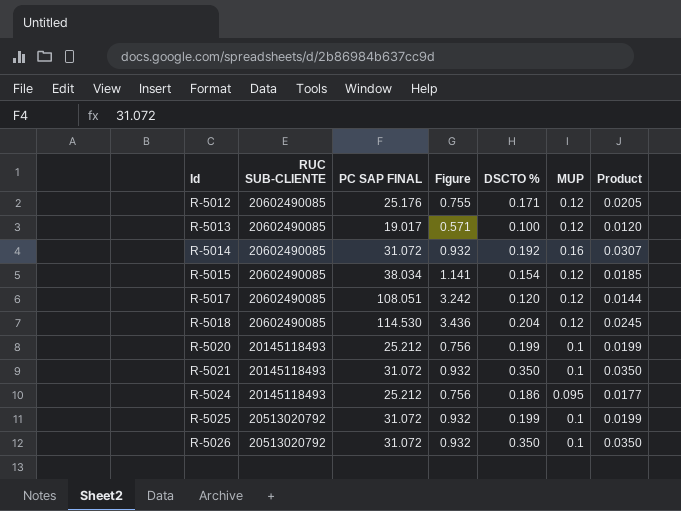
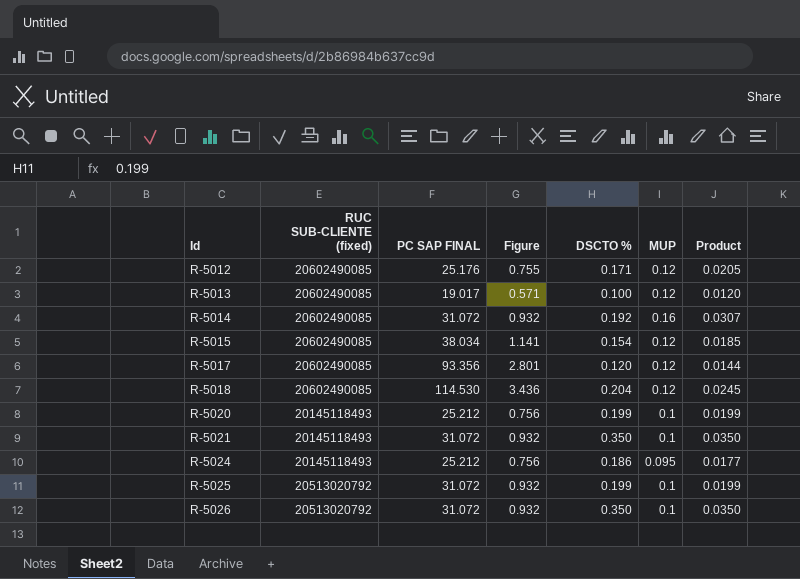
column name: RUC SUB-CLIENTE -> RUC SUB-CLIENTE (fixed)
R-5017 | PC SAP FINAL: 108.051 -> 93.356
R-5017 | Figure: 3.242 -> 2.801

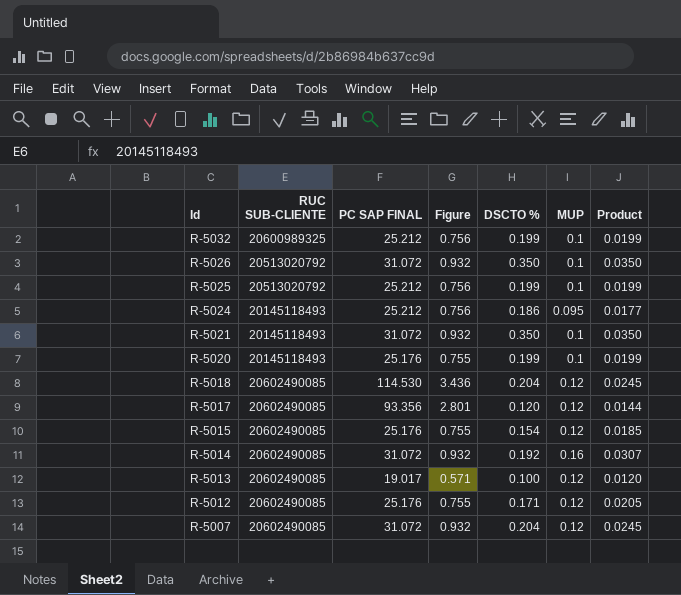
row order: Id ascending -> Id descending
column name: RUC SUB-CLIENTE (fixed) -> RUC SUB-CLIENTE
row R-5032: none -> 20600989325 | 25.212 | 0.756 | 0.199 | 0.1 | 0.0199
R-5025 | PC SAP FINAL: 31.072 -> 25.212
R-5025 | Figure: 0.932 -> 0.756
R-5020 | PC SAP FINAL: 25.212 -> 25.176
R-5020 | Figure: 0.756 -> 0.755
R-5015 | PC SAP FINAL: 38.034 -> 25.176
R-5015 | Figure: 1.141 -> 0.755
row R-5007: none -> 20602490085 | 31.072 | 0.932 | 0.204 | 0.12 | 0.0245

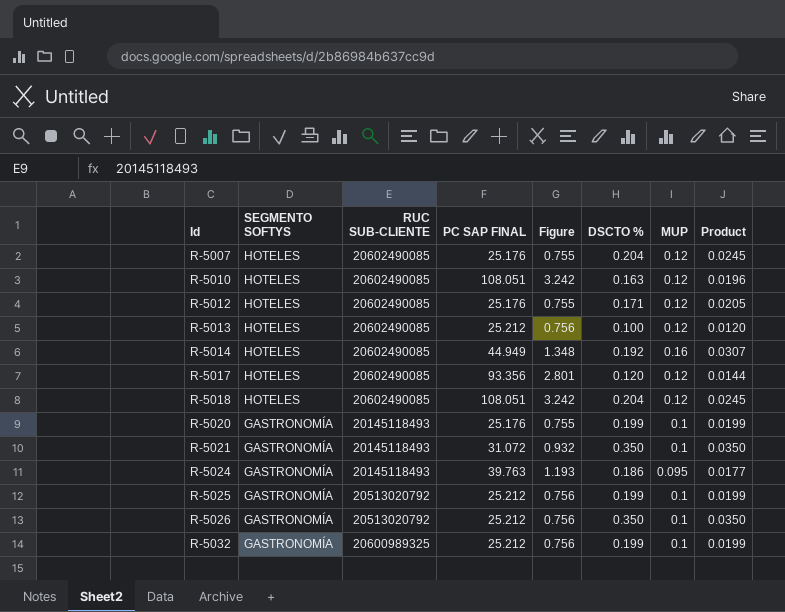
row order: Id descending -> Id ascending
column SEGMENTO SOFTYS | position: none -> 2
row R-5015: 20602490085 | 25.176 | 0.755 | 0.154 | 0.12 | 0.0185 -> none
R-5007 | PC SAP FINAL: 31.072 -> 25.176
R-5007 | Figure: 0.932 -> 0.755
row R-5010: none -> HOTELES | 20602490085 | 108.051 | 3.242 | 0.163 | 0.12 | 0.0196
R-5013 | PC SAP FINAL: 19.017 -> 25.212
R-5013 | Figure: 0.571 -> 0.756
R-5014 | PC SAP FINAL: 31.072 -> 44.949
R-5014 | Figure: 0.932 -> 1.348
R-5018 | PC SAP FINAL: 114.530 -> 108.051
R-5018 | Figure: 3.436 -> 3.242
R-5024 | PC SAP FINAL: 25.212 -> 39.763
R-5024 | Figure: 0.756 -> 1.193
R-5026 | PC SAP FINAL: 31.072 -> 25.212
R-5026 | Figure: 0.932 -> 0.756

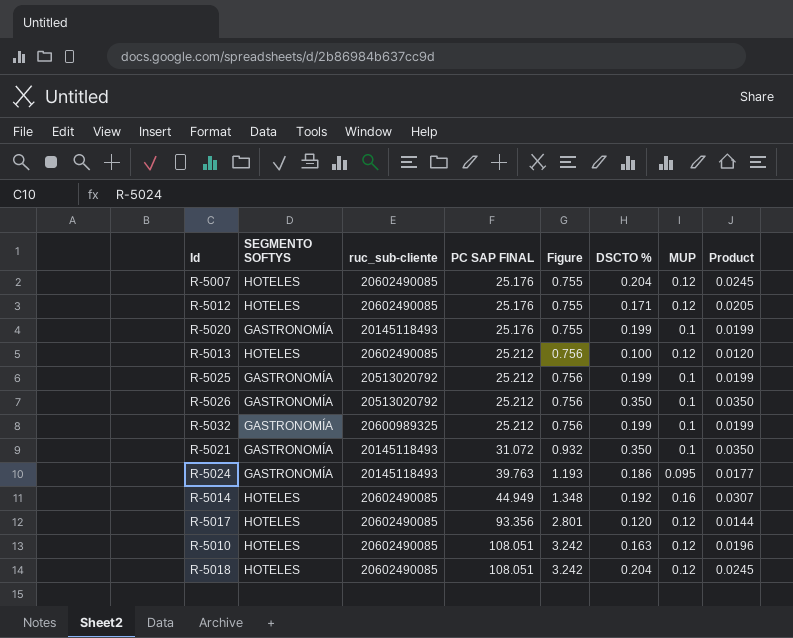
row order: Id ascending -> PC SAP FINAL ascending
column name: RUC SUB-CLIENTE -> ruc_sub-cliente

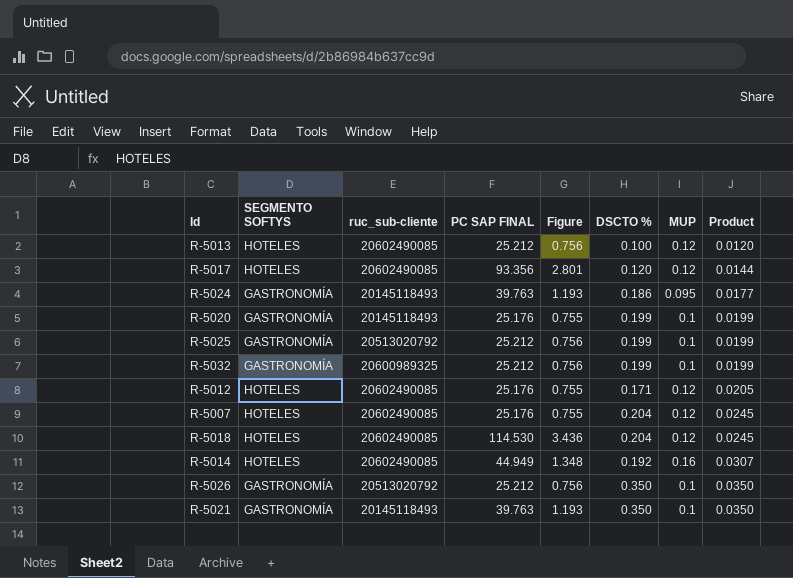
row order: PC SAP FINAL ascending -> Product ascending
row R-5010: HOTELES | 20602490085 | 108.051 | 3.242 | 0.163 | 0.12 | 0.0196 -> none
R-5018 | PC SAP FINAL: 108.051 -> 114.530
R-5018 | Figure: 3.242 -> 3.436
R-5021 | PC SAP FINAL: 31.072 -> 39.763
R-5021 | Figure: 0.932 -> 1.193

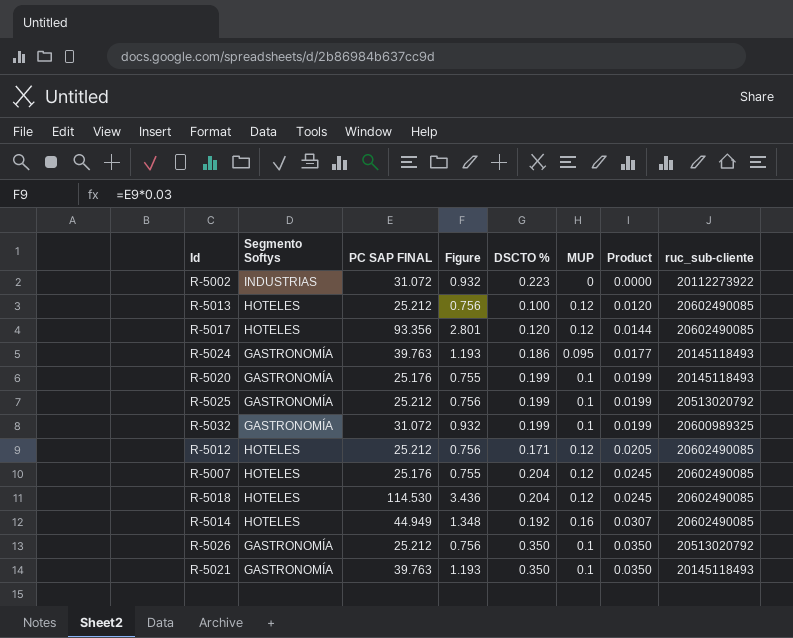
column name: SEGMENTO SOFTYS -> Segmento Softys
column ruc_sub-cliente | position: 3 -> 8
row R-5002: none -> INDUSTRIAS | 31.072 | 0.932 | 0.223 | 0 | 0.0000 | 20112273922
R-5032 | PC SAP FINAL: 25.212 -> 31.072
R-5032 | Figure: 0.756 -> 0.932
R-5012 | PC SAP FINAL: 25.176 -> 25.212
R-5012 | Figure: 0.755 -> 0.756

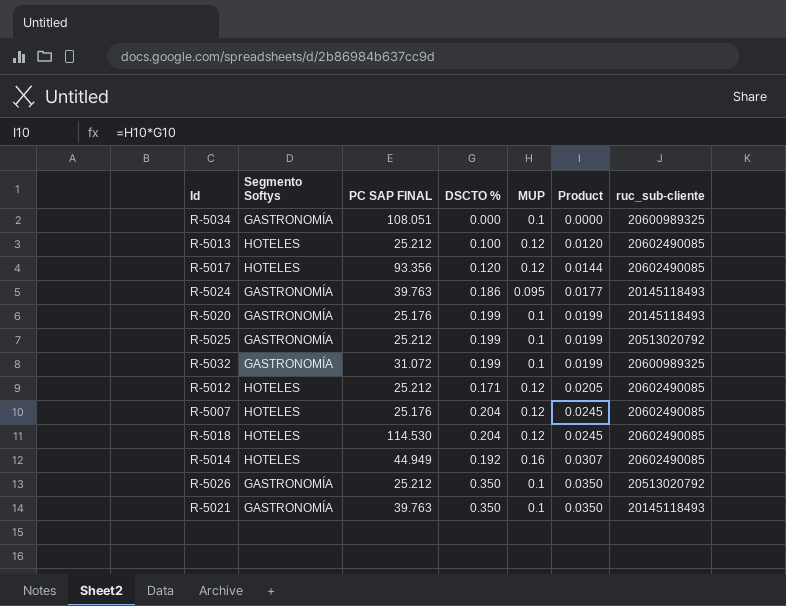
column Figure | formula: [PC SAP FINAL] * 0.03 -> none
row R-5002: INDUSTRIAS | 31.072 | 0.932 | 0.223 | 0 | 0.0000 | 20112273922 -> none
row R-5034: none -> GASTRONOMÍA | 108.051 | 0.000 | 0.1 | 0.0000 | 20600989325

